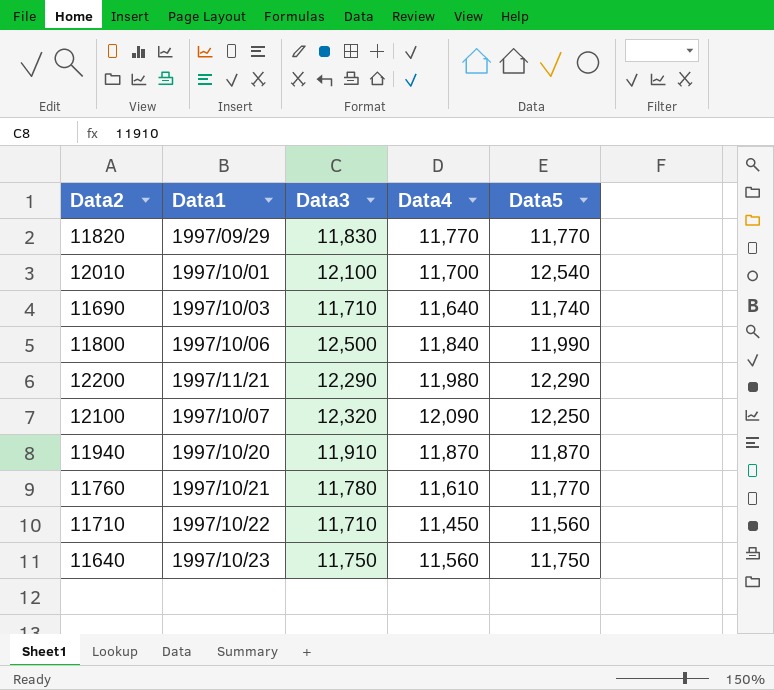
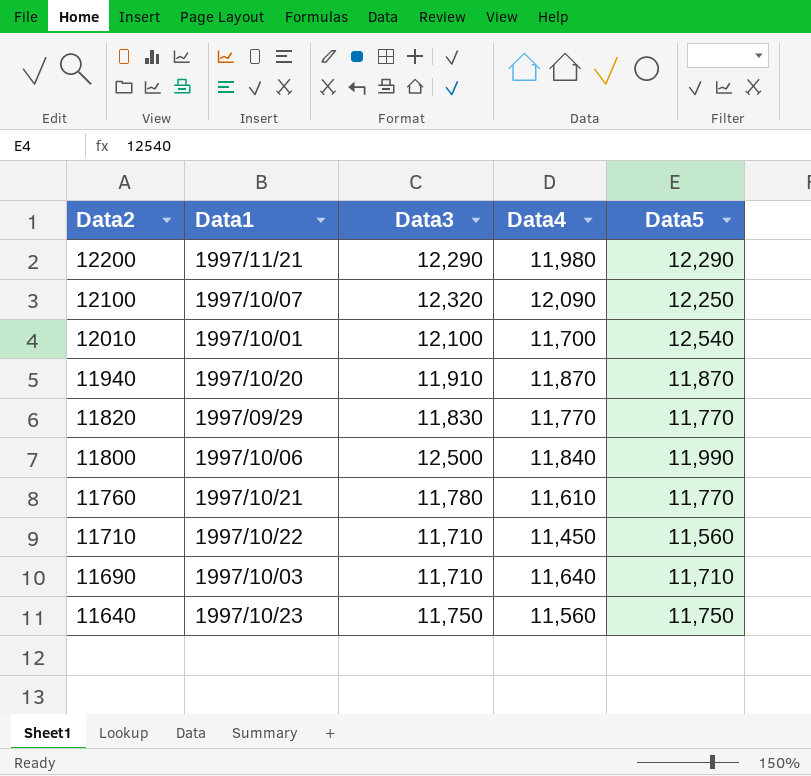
row order: none -> Data2 descending
11690 | Data5: 11,740 -> 11,710

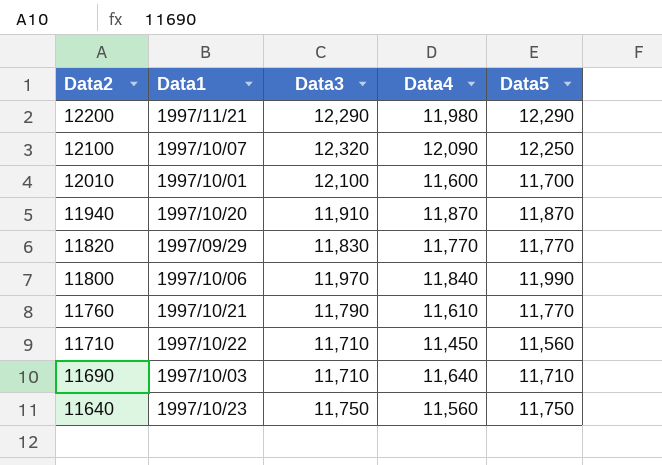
12010 | Data4: 11,700 -> 11,600
12010 | Data5: 12,540 -> 11,700
11800 | Data3: 12,500 -> 11,970
11760 | Data3: 11,780 -> 11,790

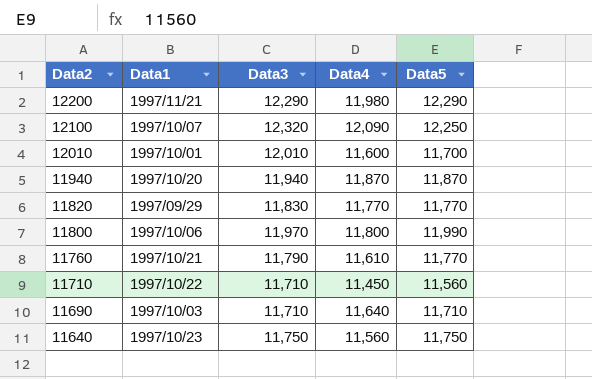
12010 | Data3: 12,100 -> 12,010
11940 | Data3: 11,910 -> 11,940
11800 | Data4: 11,840 -> 11,800

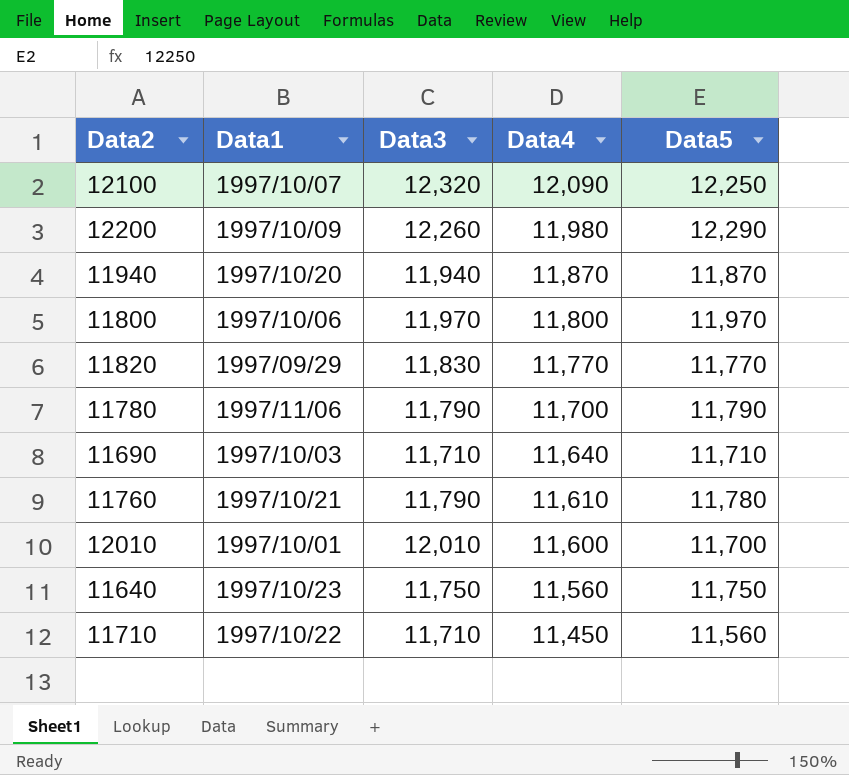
row order: Data2 descending -> Data4 descending
12200 | Data1: 1997/11/21 -> 1997/10/09
12200 | Data3: 12,290 -> 12,260
11800 | Data5: 11,990 -> 11,970
row 11780: none -> 1997/11/06 | 11,790 | 11,700 | 11,790
11760 | Data5: 11,770 -> 11,780

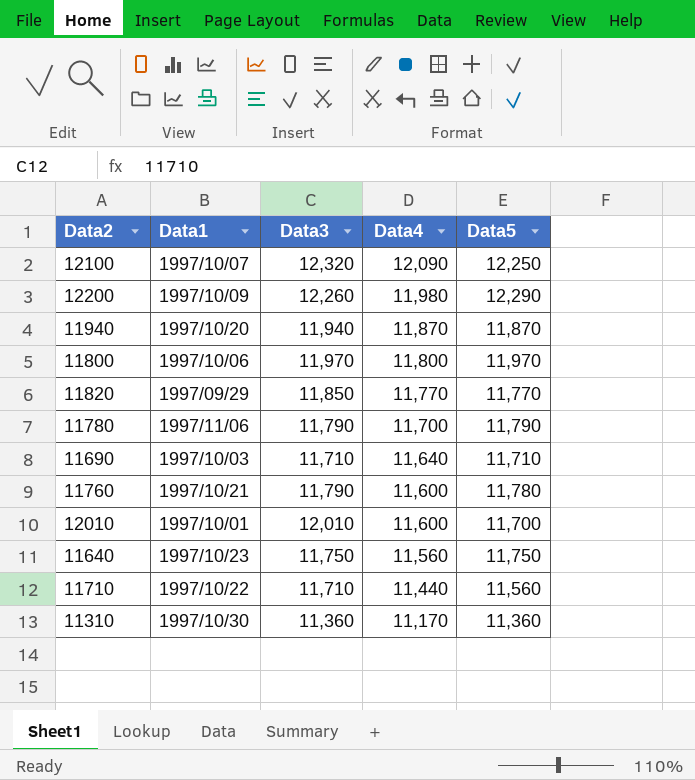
11820 | Data3: 11,830 -> 11,850
11760 | Data4: 11,610 -> 11,600
11710 | Data4: 11,450 -> 11,440
row 11310: none -> 1997/10/30 | 11,360 | 11,170 | 11,360

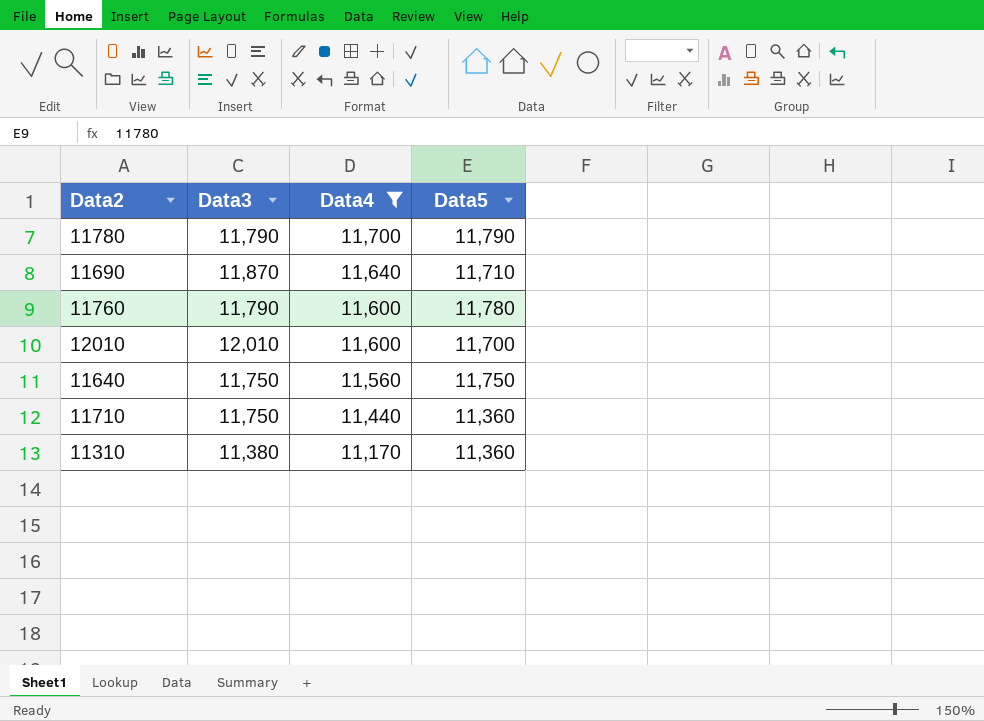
filter: none -> Data4 <= 11,700
column Data1 | position: 2 -> none
11690 | Data3: 11,710 -> 11,870
11710 | Data3: 11,710 -> 11,750
11710 | Data5: 11,560 -> 11,360
11310 | Data3: 11,360 -> 11,380

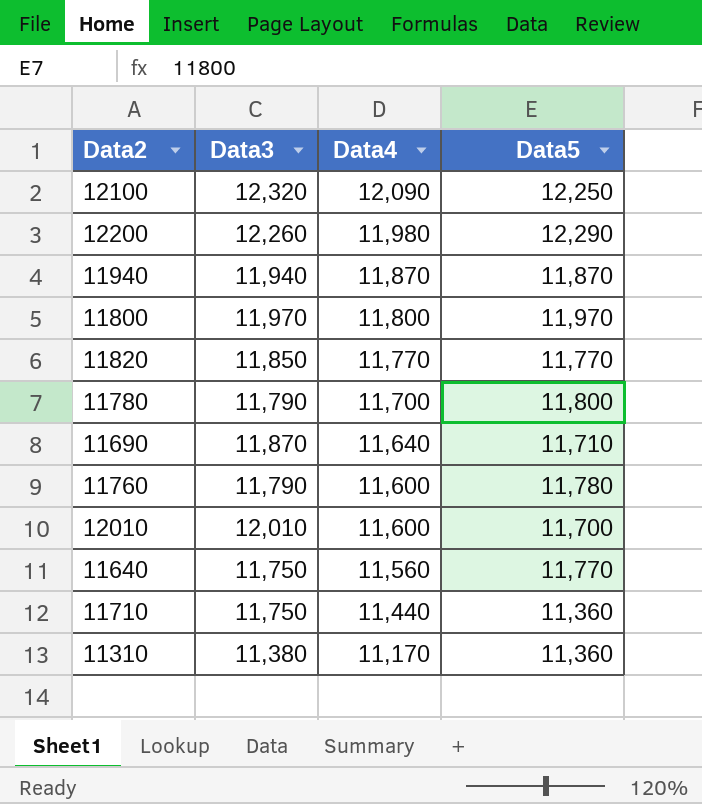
filter: Data4 <= 11,700 -> none
11780 | Data5: 11,790 -> 11,800
11640 | Data5: 11,750 -> 11,770

